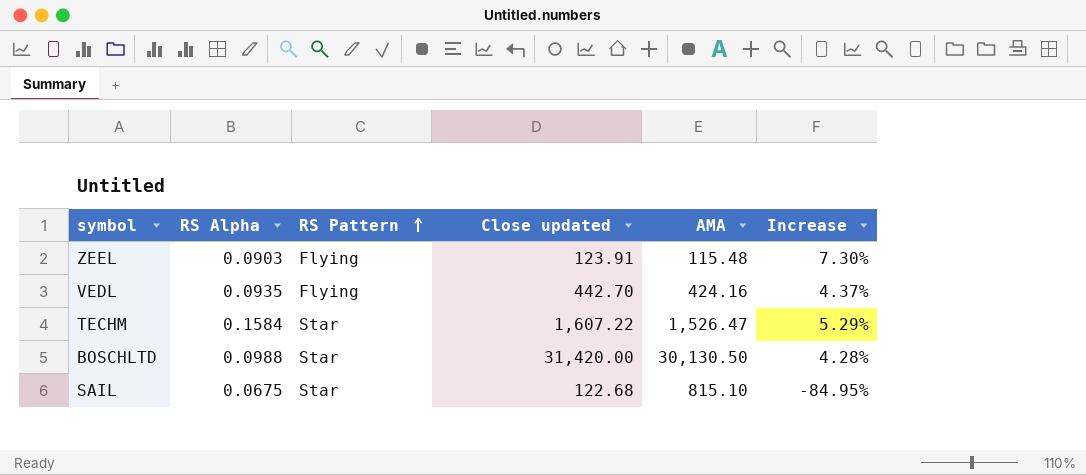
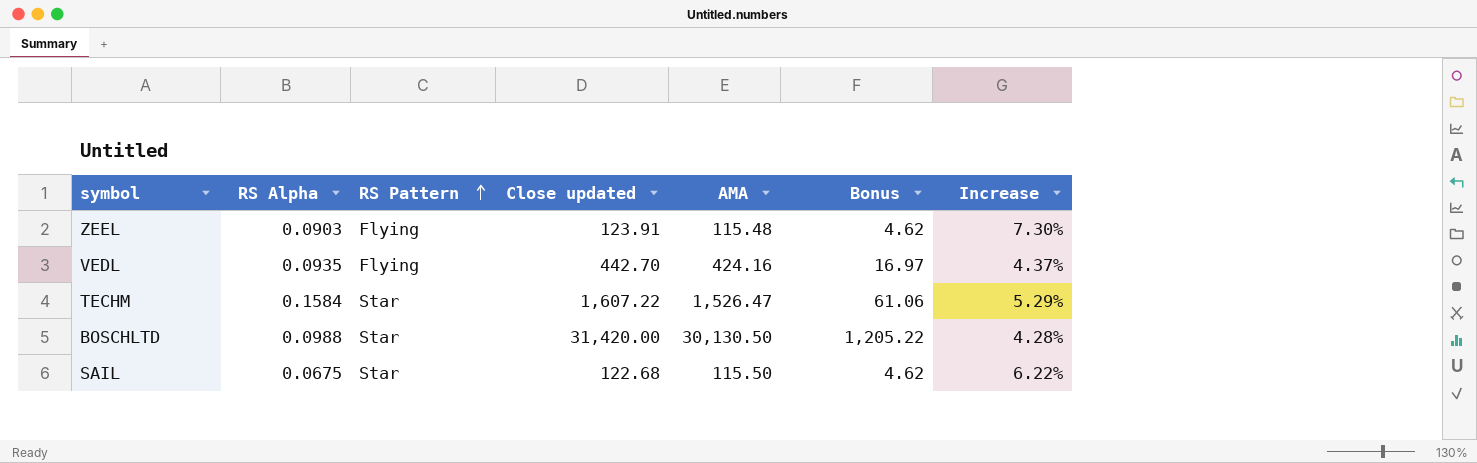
column Bonus | formula: none -> [AMA] * 0.04
SAIL | AMA: 815.10 -> 115.50
SAIL | Increase: -84.95% -> 6.22%

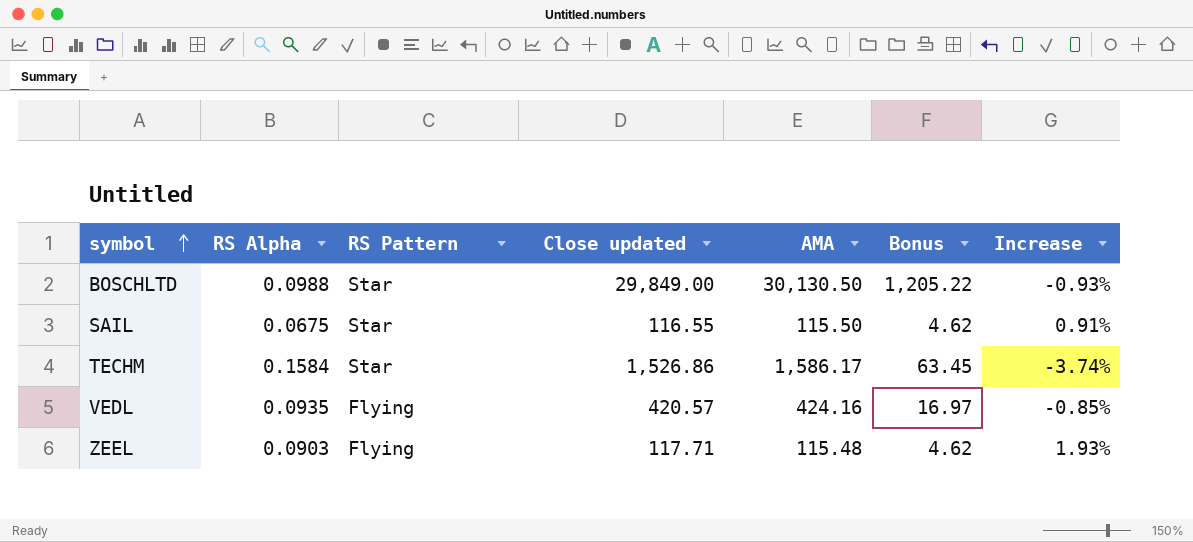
row order: RS Pattern ascending -> symbol ascending
BOSCHLTD | Close updated: 31,420.00 -> 29,849.00
BOSCHLTD | Increase: 4.28% -> -0.93%
SAIL | Close updated: 122.68 -> 116.55
SAIL | Increase: 6.22% -> 0.91%
TECHM | Close updated: 1,607.22 -> 1,526.86
TECHM | AMA: 1,526.47 -> 1,586.17
TECHM | Bonus: 61.06 -> 63.45
TECHM | Increase: 5.29% -> -3.74%
VEDL | Close updated: 442.70 -> 420.57
VEDL | Increase: 4.37% -> -0.85%
ZEEL | Close updated: 123.91 -> 117.71
ZEEL | Increase: 7.30% -> 1.93%

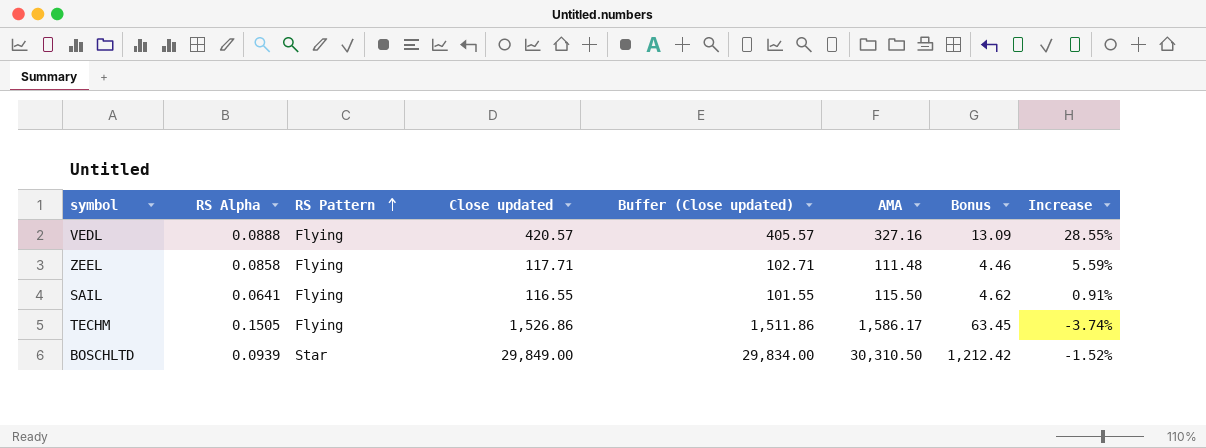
row order: symbol ascending -> RS Pattern ascending
column Buffer (Close updated) | formula: none -> [Close updated] - 15
VEDL | RS Alpha: 0.0935 -> 0.0888
VEDL | AMA: 424.16 -> 327.16
VEDL | Bonus: 16.97 -> 13.09
VEDL | Increase: -0.85% -> 28.55%
ZEEL | RS Alpha: 0.0903 -> 0.0858
ZEEL | AMA: 115.48 -> 111.48
ZEEL | Bonus: 4.62 -> 4.46
ZEEL | Increase: 1.93% -> 5.59%
SAIL | RS Alpha: 0.0675 -> 0.0641
SAIL | RS Pattern: Star -> Flying
TECHM | RS Alpha: 0.1584 -> 0.1505
TECHM | RS Pattern: Star -> Flying
BOSCHLTD | RS Alpha: 0.0988 -> 0.0939
BOSCHLTD | AMA: 30,130.50 -> 30,310.50
BOSCHLTD | Bonus: 1,205.22 -> 1,212.42
BOSCHLTD | Increase: -0.93% -> -1.52%

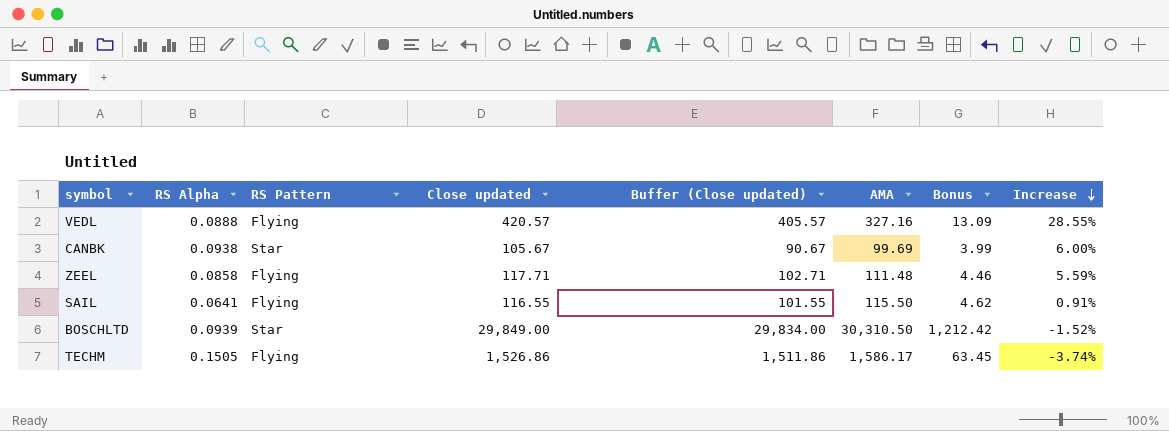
row order: RS Pattern ascending -> Increase descending
row CANBK: none -> 0.0938 | Star | 105.67 | 90.67 | 99.69 | 3.99 | 6.00%

